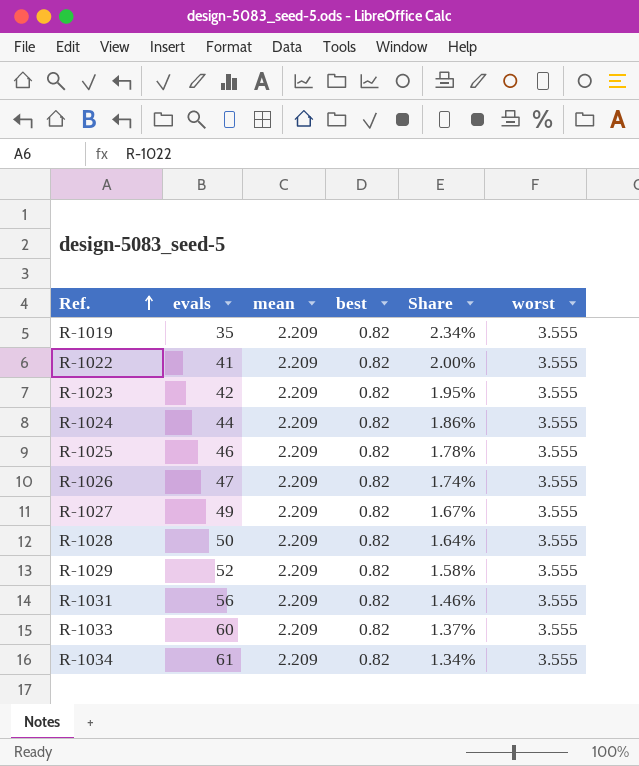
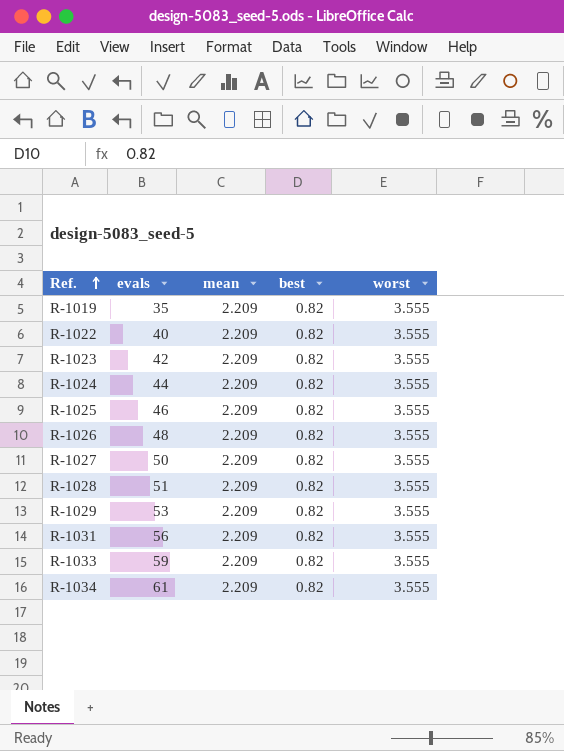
column Share | formula: [best] / [evals] -> none
R-1022 | evals: 41 -> 40
R-1026 | evals: 47 -> 48
R-1027 | evals: 49 -> 50
R-1028 | evals: 50 -> 51
R-1029 | evals: 52 -> 53
R-1033 | evals: 60 -> 59

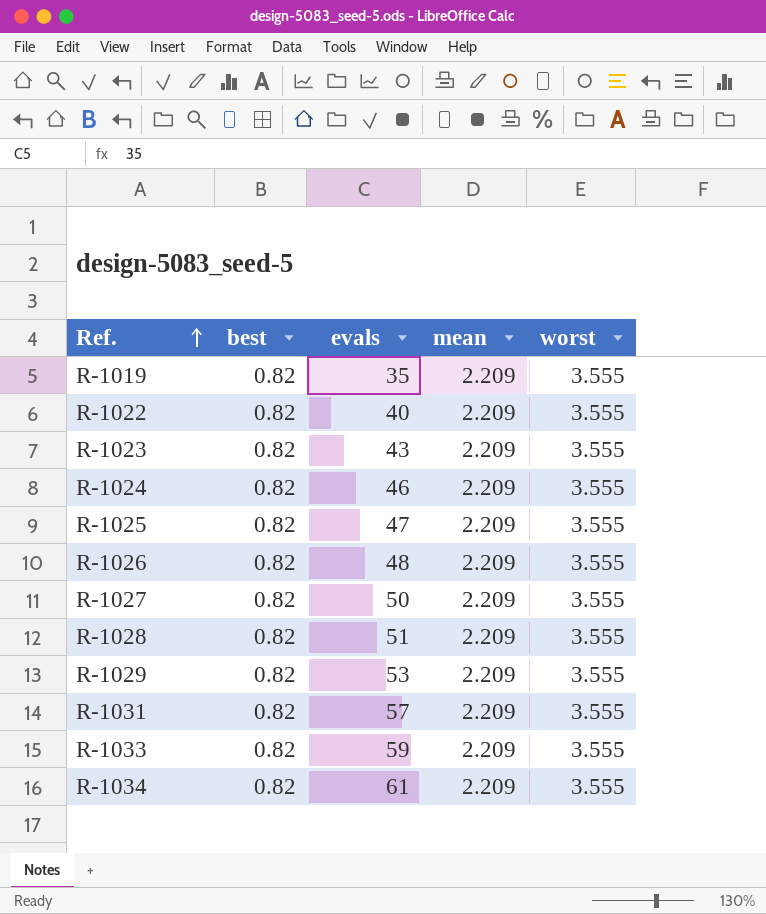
column best | position: 4 -> 2
R-1023 | evals: 42 -> 43
R-1024 | evals: 44 -> 46
R-1025 | evals: 46 -> 47
R-1031 | evals: 56 -> 57

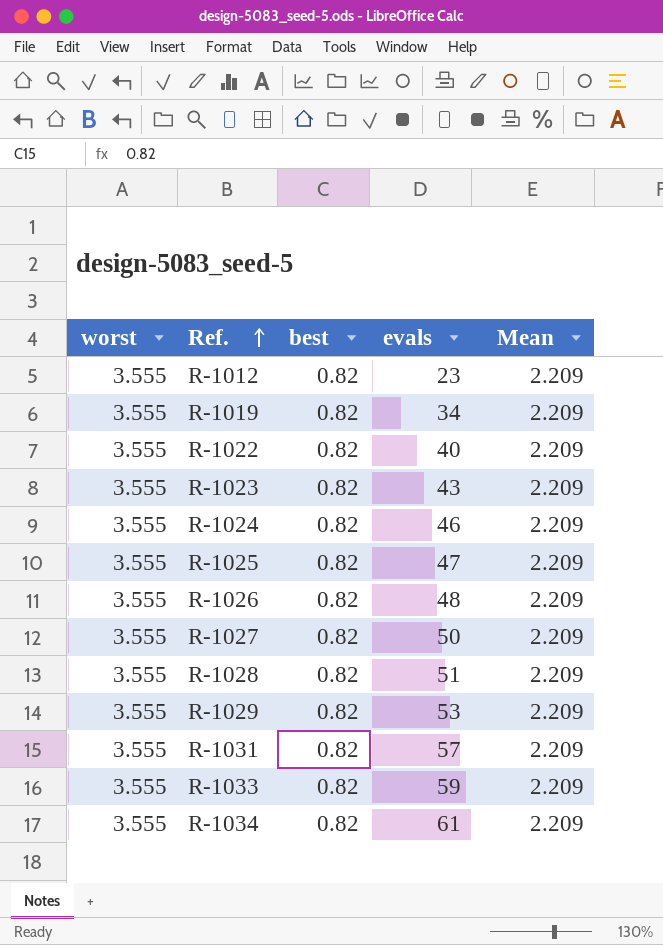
column worst | position: 5 -> 1
column name: mean -> Mean
row R-1012: none -> 3.555 | 0.82 | 23 | 2.209
R-1019 | evals: 35 -> 34

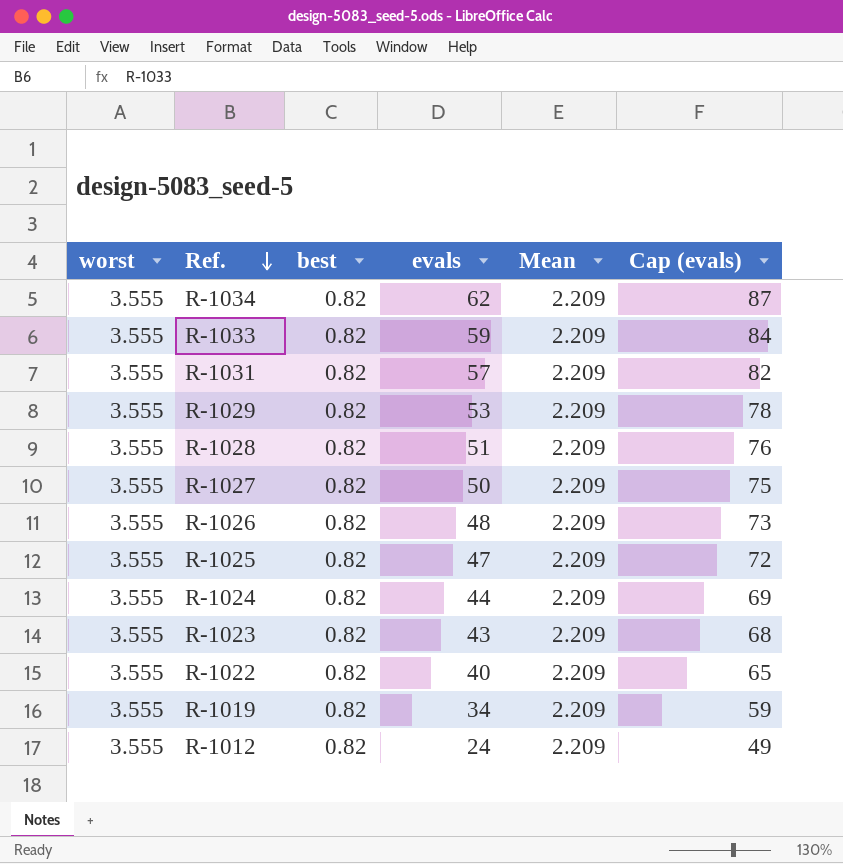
row order: Ref. ascending -> Ref. descending
column Cap (evals) | formula: none -> [evals] + 25
R-1034 | evals: 61 -> 62
R-1024 | evals: 46 -> 44
R-1012 | evals: 23 -> 24

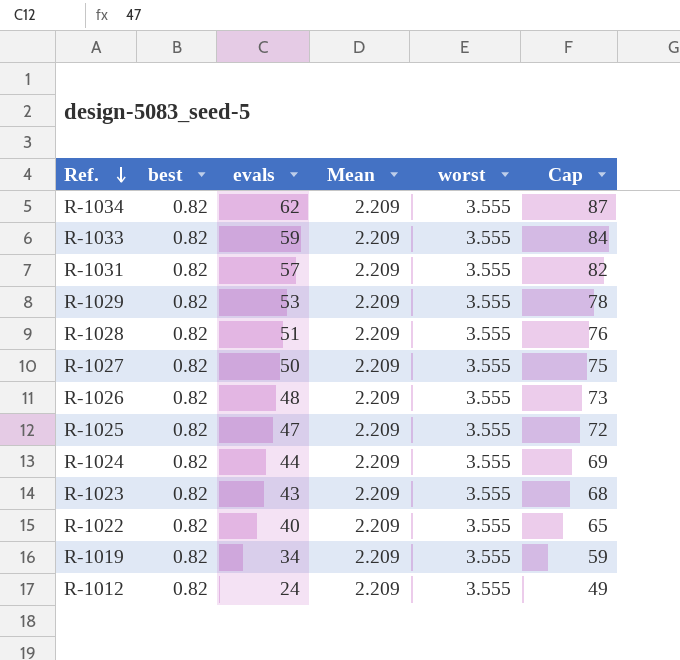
column worst | position: 1 -> 5
column name: Cap (evals) -> Cap

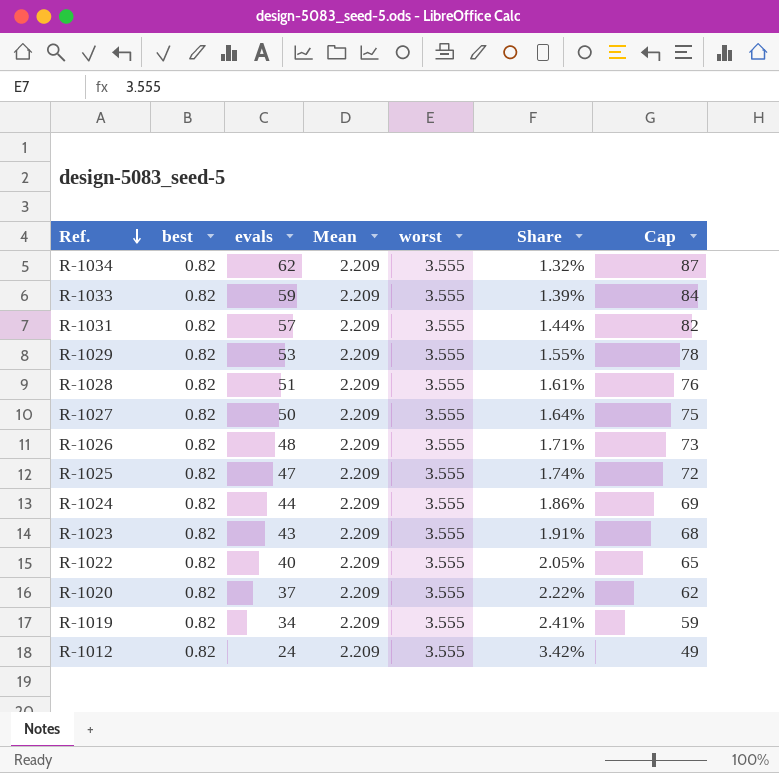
column Share | formula: none -> [best] / [evals]
row R-1020: none -> 0.82 | 37 | 2.209 | 3.555 | 2.22% | 62

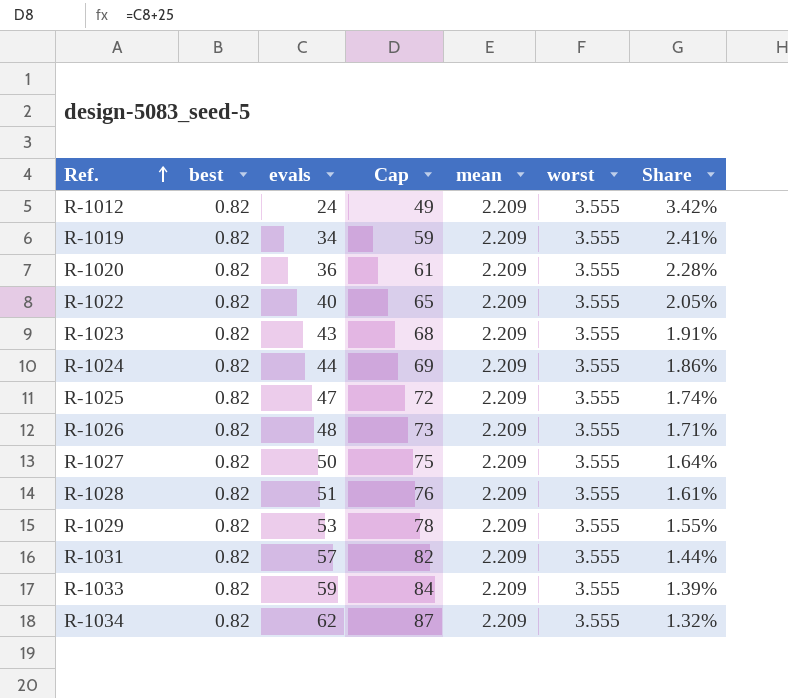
row order: Ref. descending -> Ref. ascending
column Cap | position: 7 -> 4
column name: Mean -> mean
R-1020 | evals: 37 -> 36
R-1020 | Cap: 62 -> 61
R-1020 | Share: 2.22% -> 2.28%

